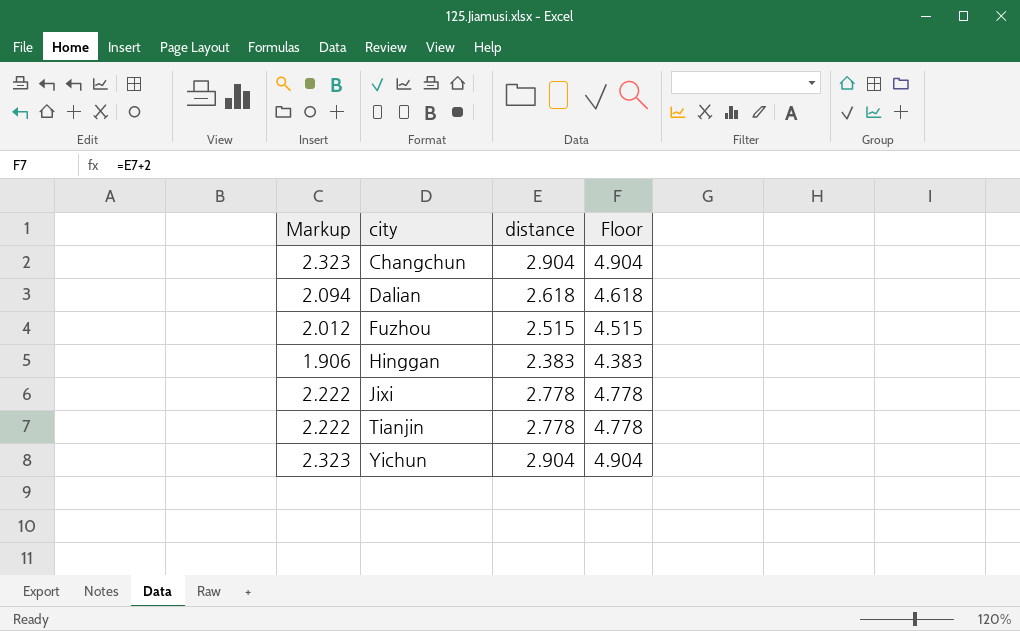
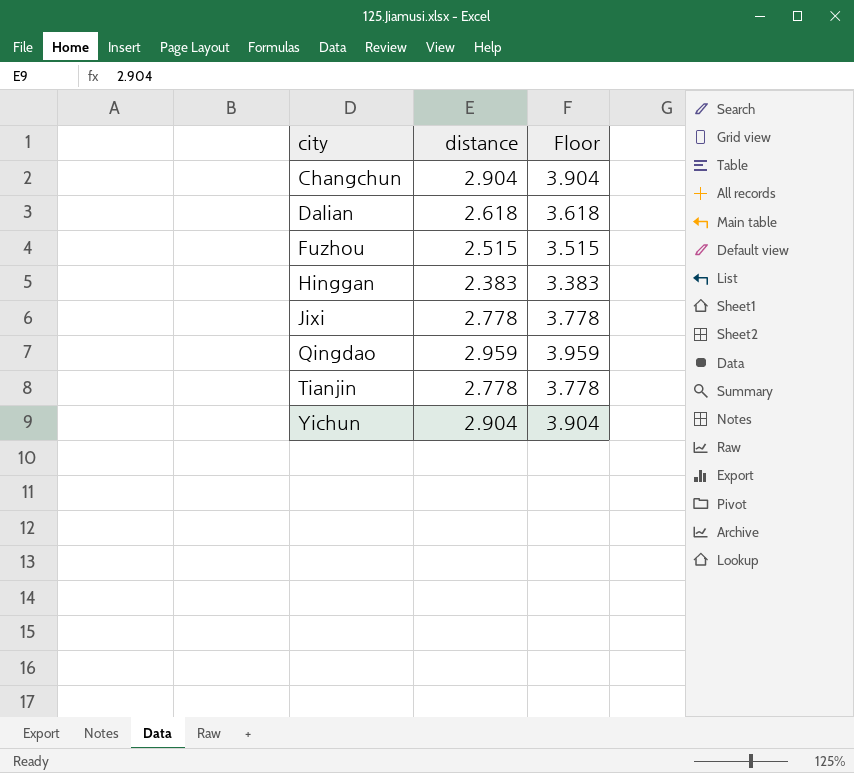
column Markup | formula: [distance] * 0.8 -> none
column Floor | formula: [distance] + 2 -> [distance] + 1
row Qingdao: none -> 2.959 | 3.959

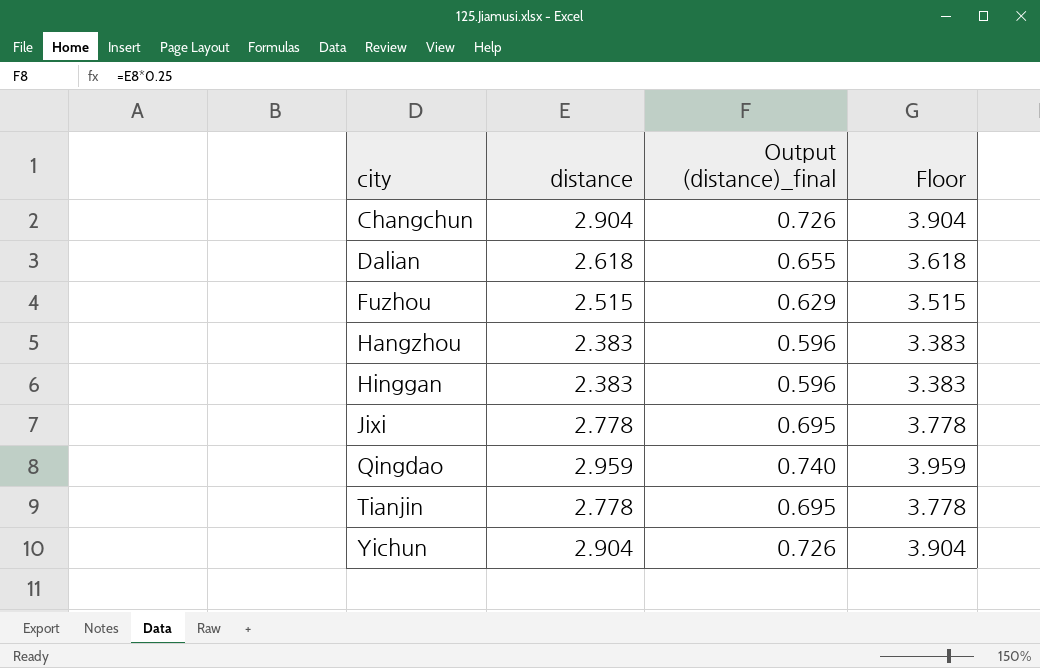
column Output (distance)_final | formula: none -> [distance] * 0.25
row Hangzhou: none -> 2.383 | 0.596 | 3.383

